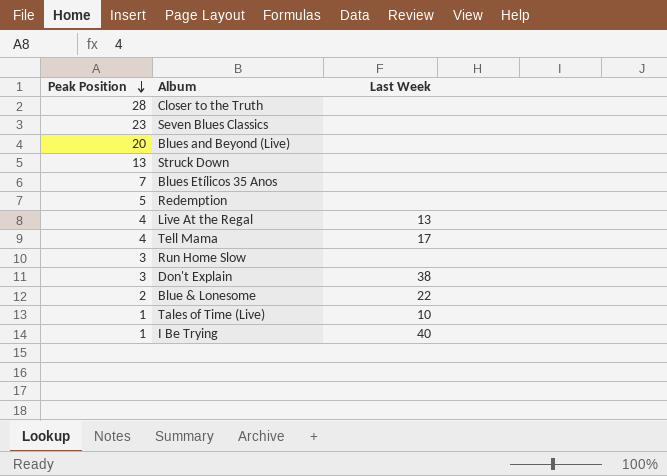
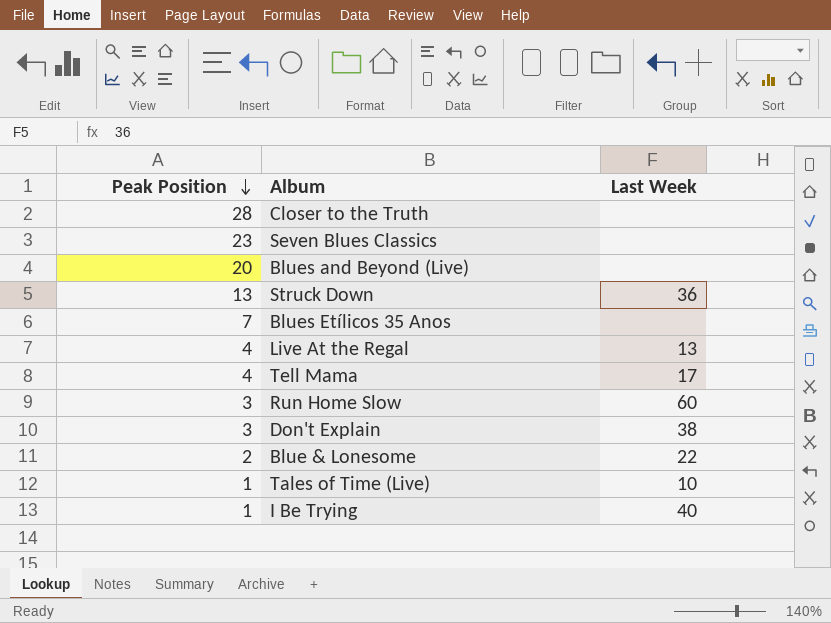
row Redemption: 5 | none -> none
Struck Down | Last Week: none -> 36
Run Home Slow | Last Week: none -> 60

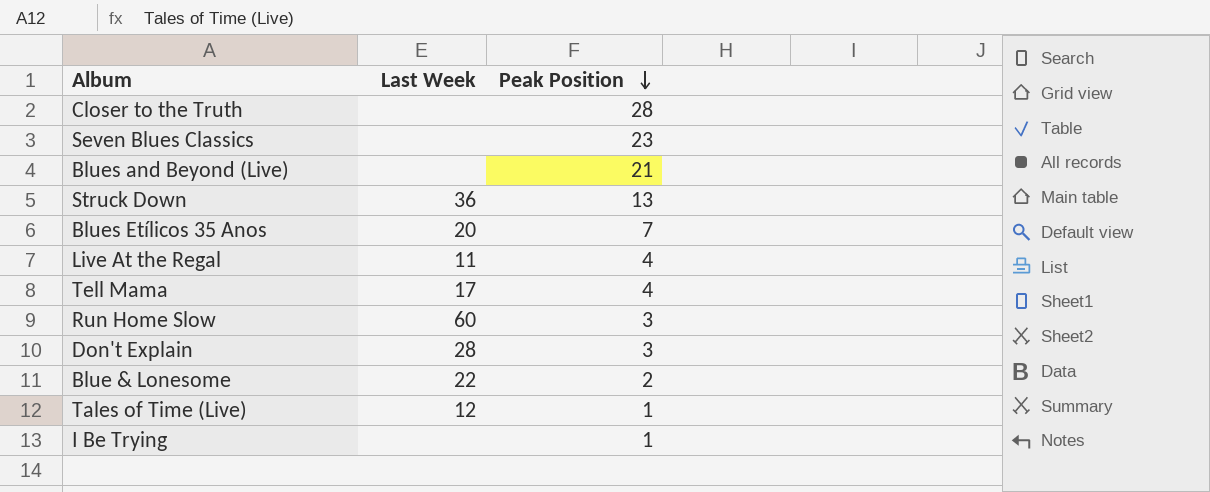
column Peak Position | position: 1 -> 3
Blues and Beyond (Live) | Peak Position: 20 -> 21
Blues Etílicos 35 Anos | Last Week: none -> 20
Live At the Regal | Last Week: 13 -> 11
Don't Explain | Last Week: 38 -> 28
Tales of Time (Live) | Last Week: 10 -> 12
I Be Trying | Last Week: 40 -> none

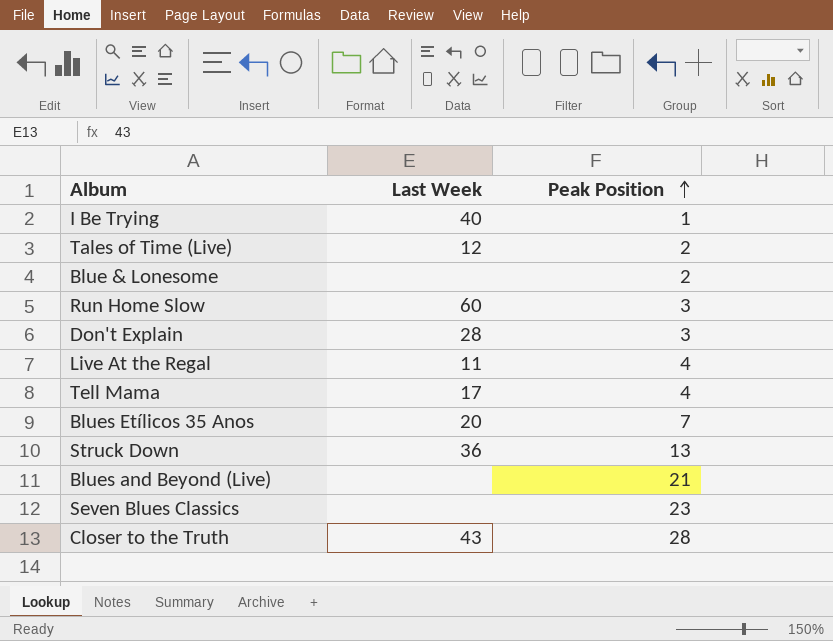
row order: Peak Position descending -> Peak Position ascending
I Be Trying | Last Week: none -> 40
Tales of Time (Live) | Peak Position: 1 -> 2
Blue & Lonesome | Last Week: 22 -> none
Closer to the Truth | Last Week: none -> 43

